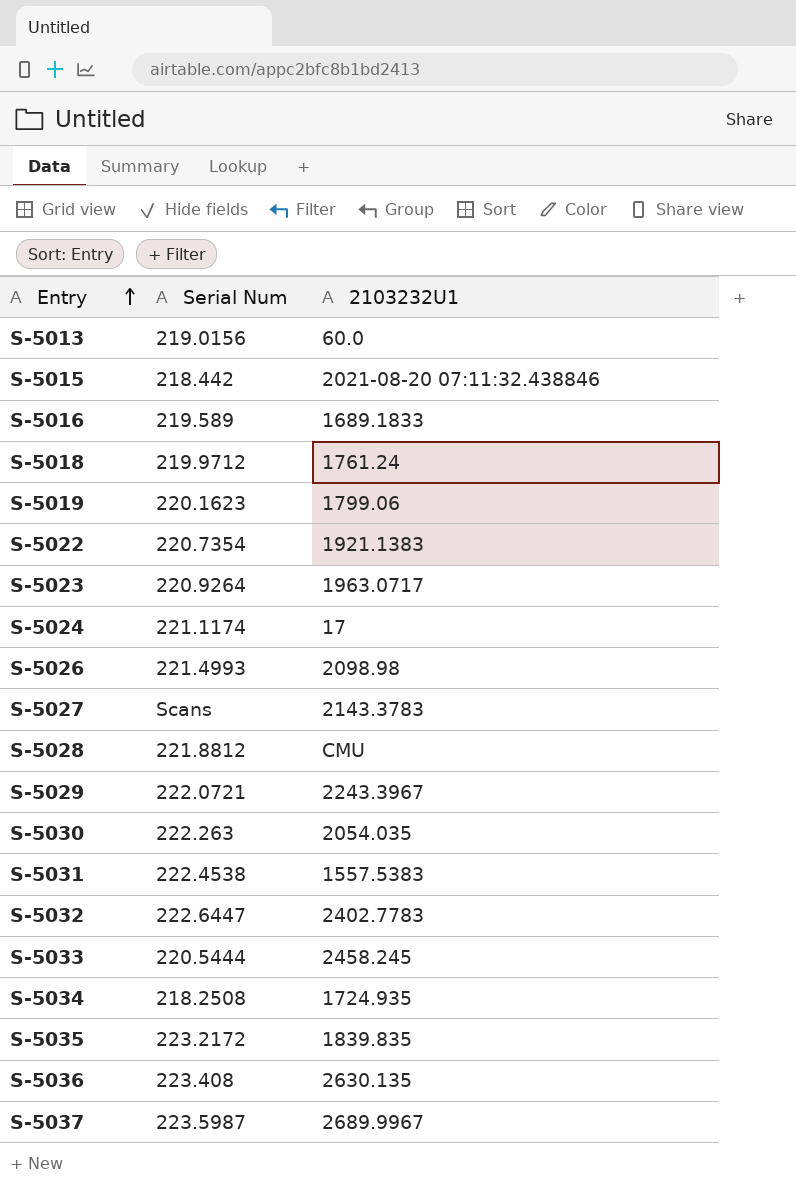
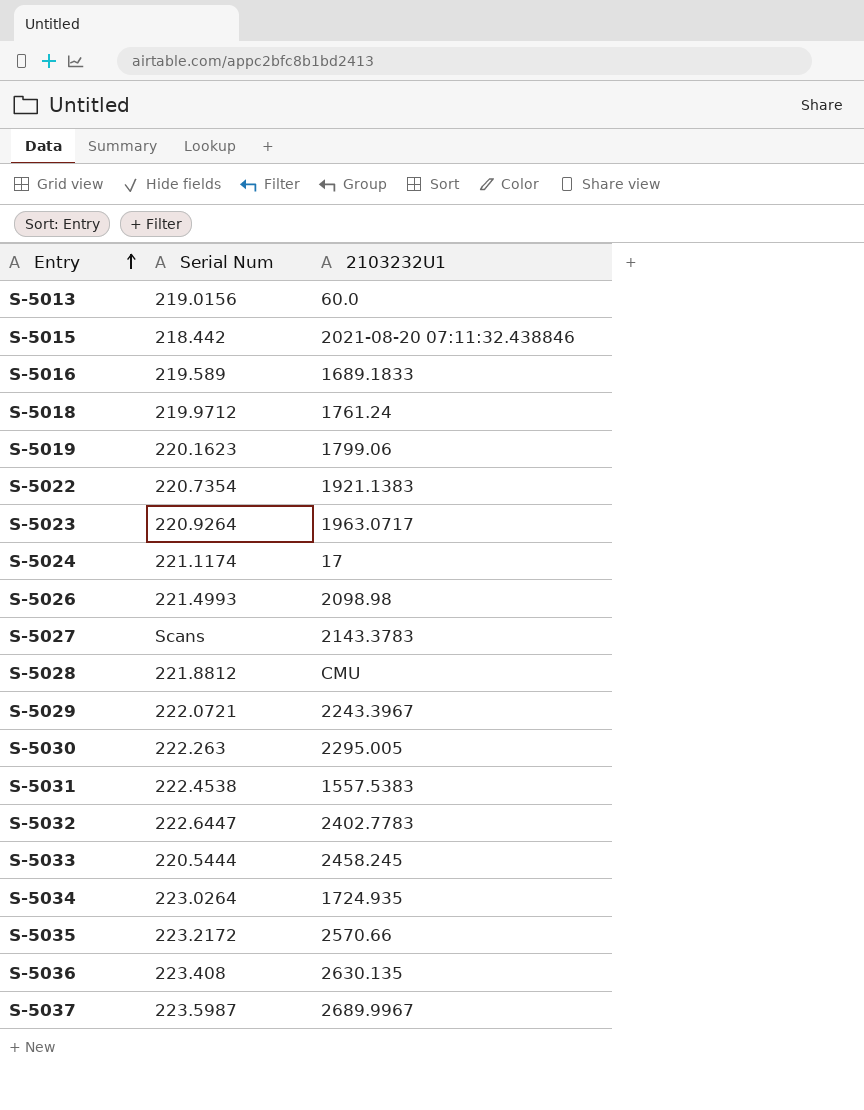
S-5030 | 2103232U1: 2054.035 -> 2295.005
S-5034 | Serial Num: 218.2508 -> 223.0264
S-5035 | 2103232U1: 1839.835 -> 2570.66

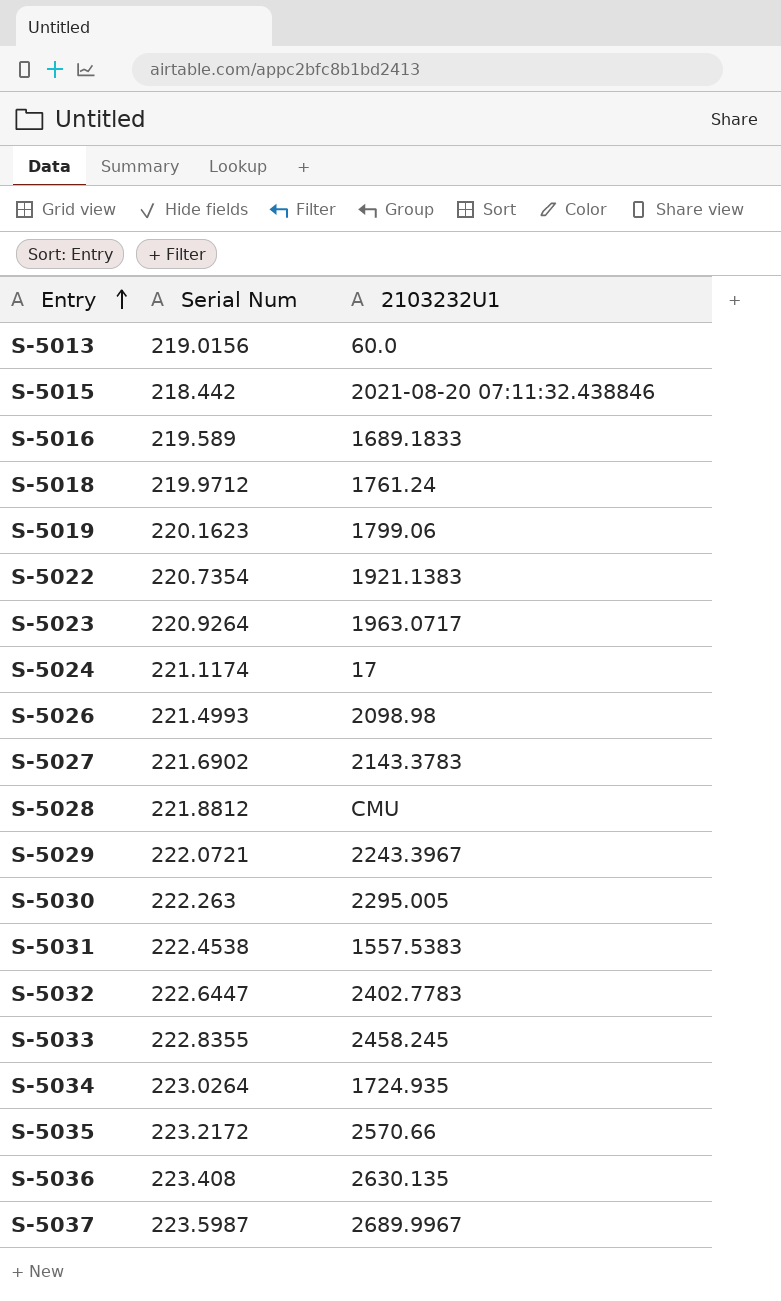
S-5027 | Serial Num: Scans -> 221.6902
S-5033 | Serial Num: 220.5444 -> 222.8355

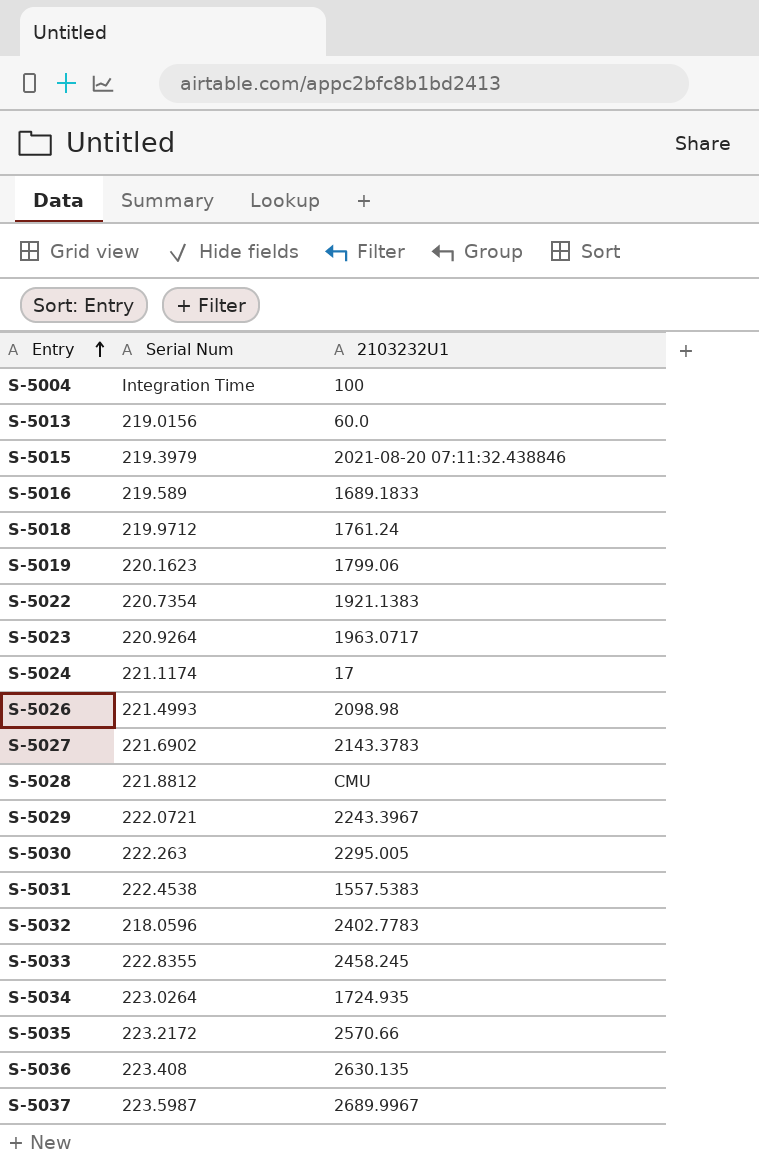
row S-5004: none -> Integration Time | 100
S-5015 | Serial Num: 218.442 -> 219.3979
S-5032 | Serial Num: 222.6447 -> 218.0596

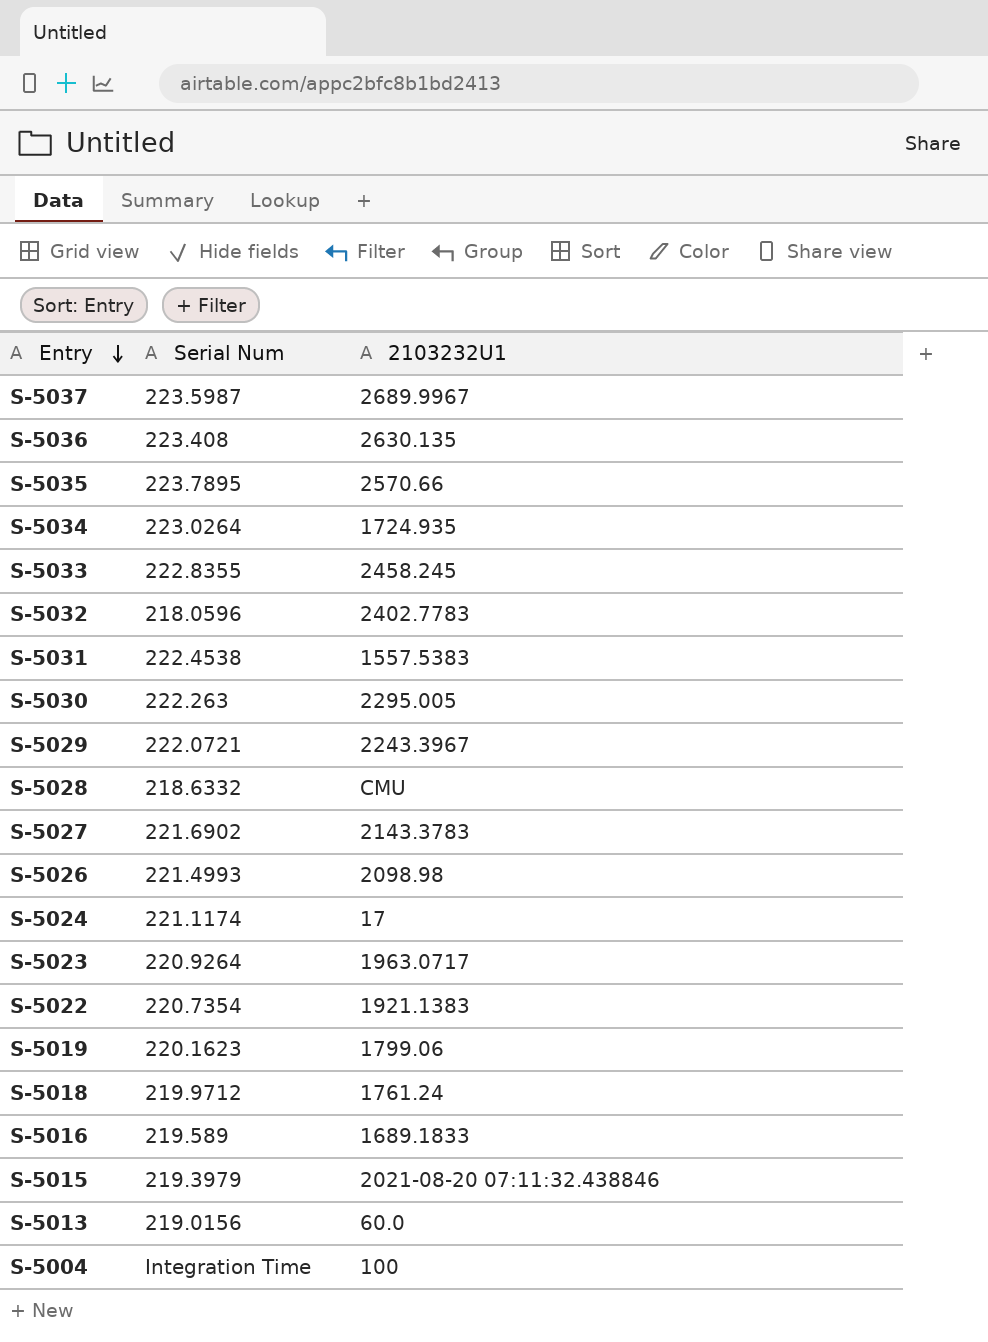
row order: Entry ascending -> Entry descending
S-5035 | Serial Num: 223.2172 -> 223.7895
S-5028 | Serial Num: 221.8812 -> 218.6332

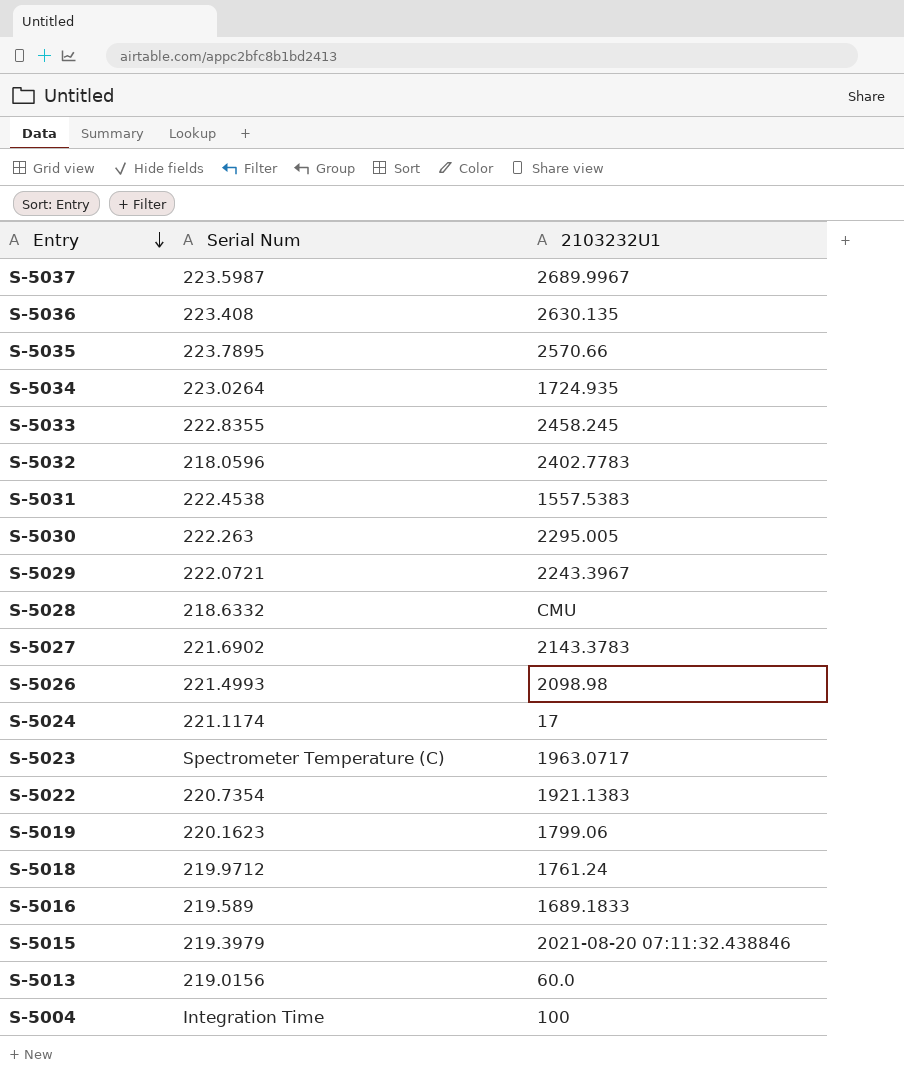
S-5023 | Serial Num: 220.9264 -> Spectrometer Temperature (C)

